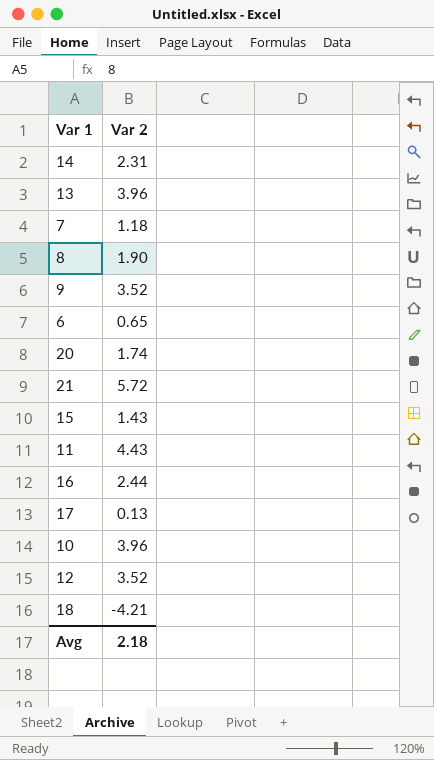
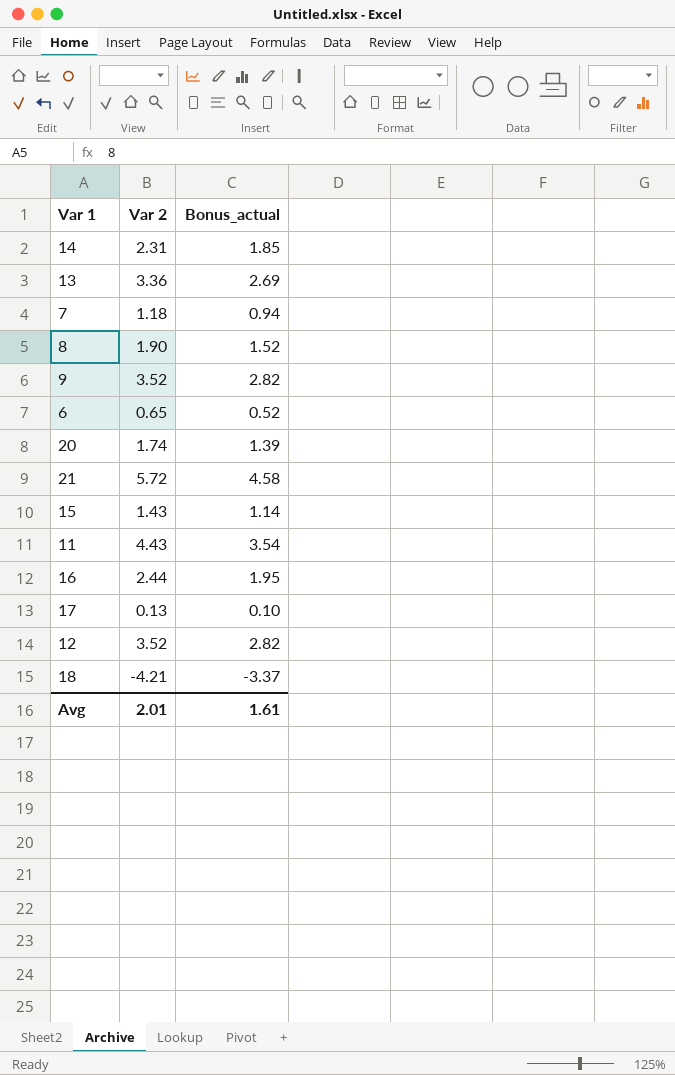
column Bonus_actual | formula: none -> [Var 2] * 0.8
row 10: 3.96 -> none
13 | Var 2: 3.96 -> 3.36
Avg | Var 2: 2.18 -> 2.01

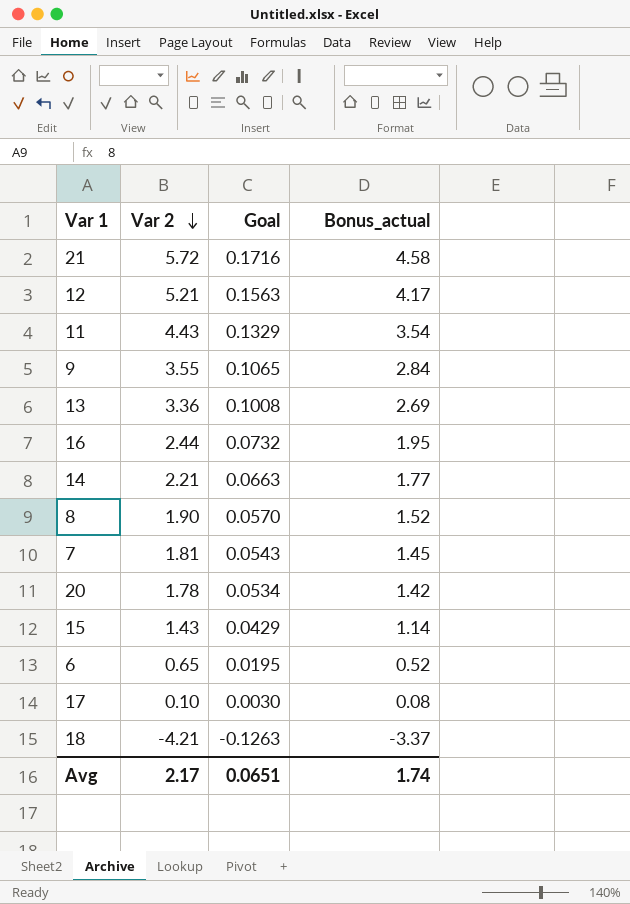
row order: none -> Var 2 descending
column Goal | formula: none -> [Var 2] * 0.03
12 | Var 2: 3.52 -> 5.21
12 | Bonus_actual: 2.82 -> 4.17
9 | Var 2: 3.52 -> 3.55
9 | Bonus_actual: 2.82 -> 2.84
14 | Var 2: 2.31 -> 2.21
14 | Bonus_actual: 1.85 -> 1.77
7 | Var 2: 1.18 -> 1.81
7 | Bonus_actual: 0.94 -> 1.45
20 | Var 2: 1.74 -> 1.78
20 | Bonus_actual: 1.39 -> 1.42
17 | Var 2: 0.13 -> 0.10
17 | Bonus_actual: 0.10 -> 0.08
Avg | Var 2: 2.01 -> 2.17
Avg | Bonus_actual: 1.61 -> 1.74

